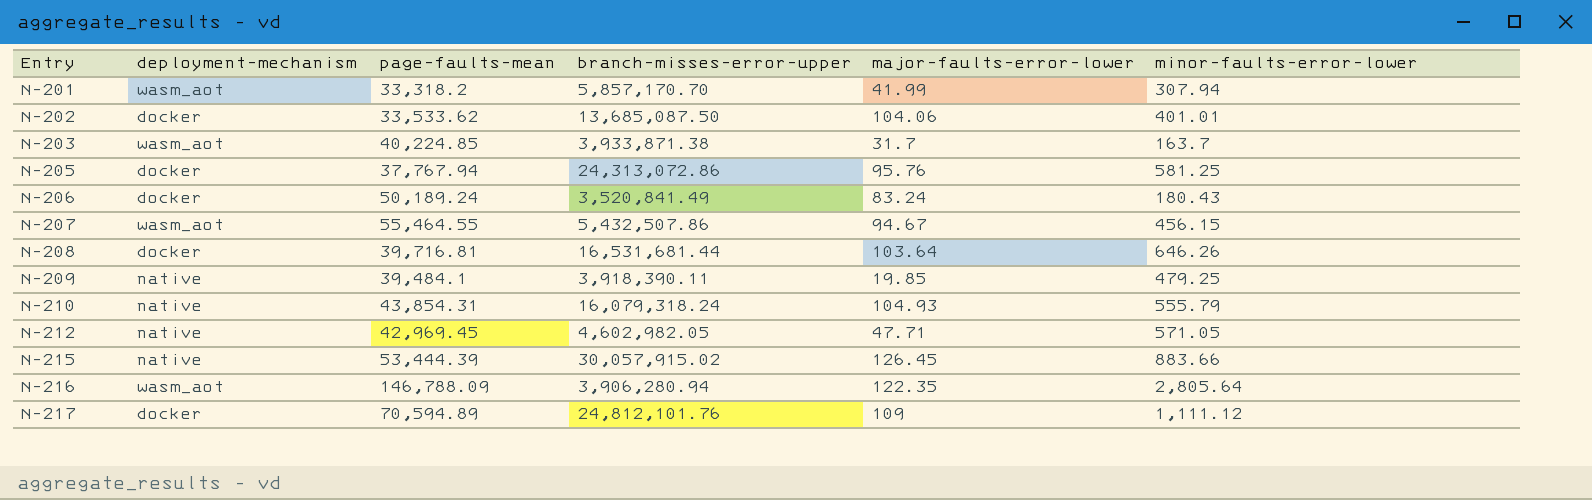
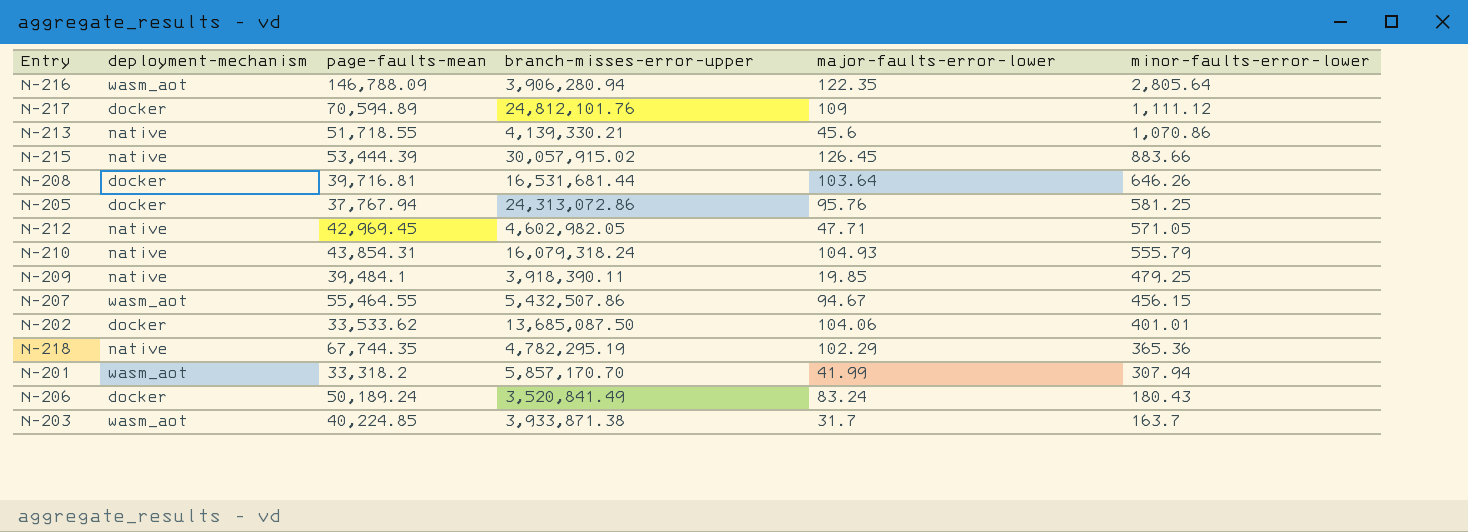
row order: Entry ascending -> minor-faults-error-lower descending
row N-213: none -> native | 51,718.55 | 4,139,330.21 | 45.6 | 1,070.86
row N-218: none -> native | 67,744.35 | 4,782,295.19 | 102.29 | 365.36

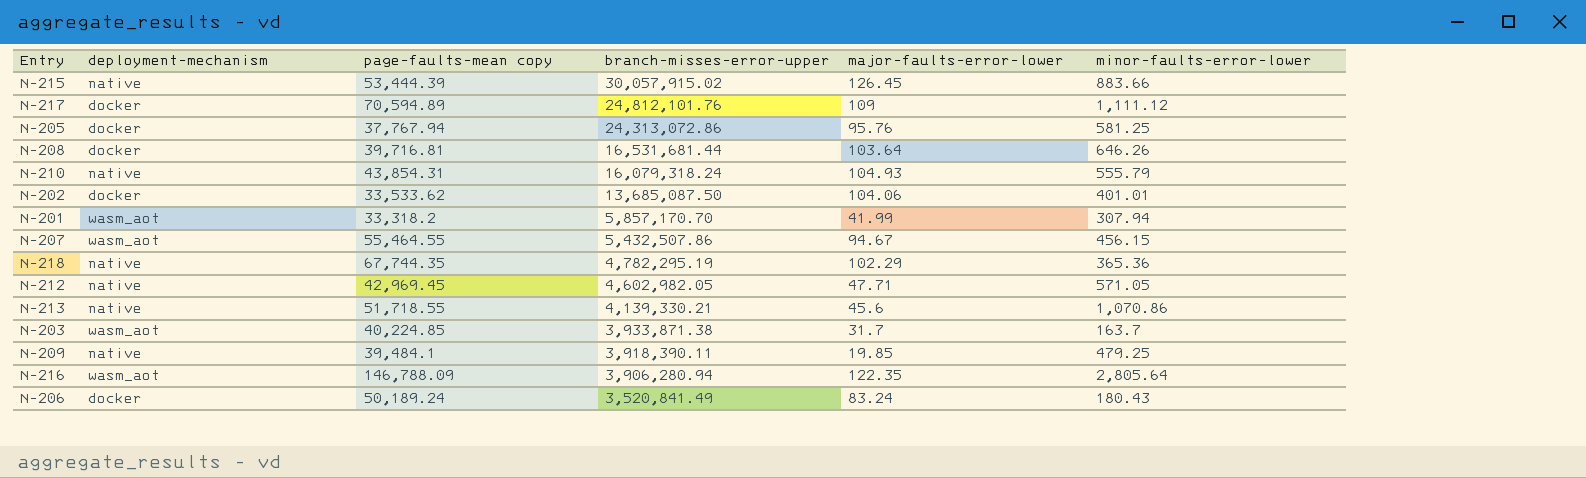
row order: minor-faults-error-lower descending -> branch-misses-error-upper descending
column name: page-faults-mean -> page-faults-mean copy

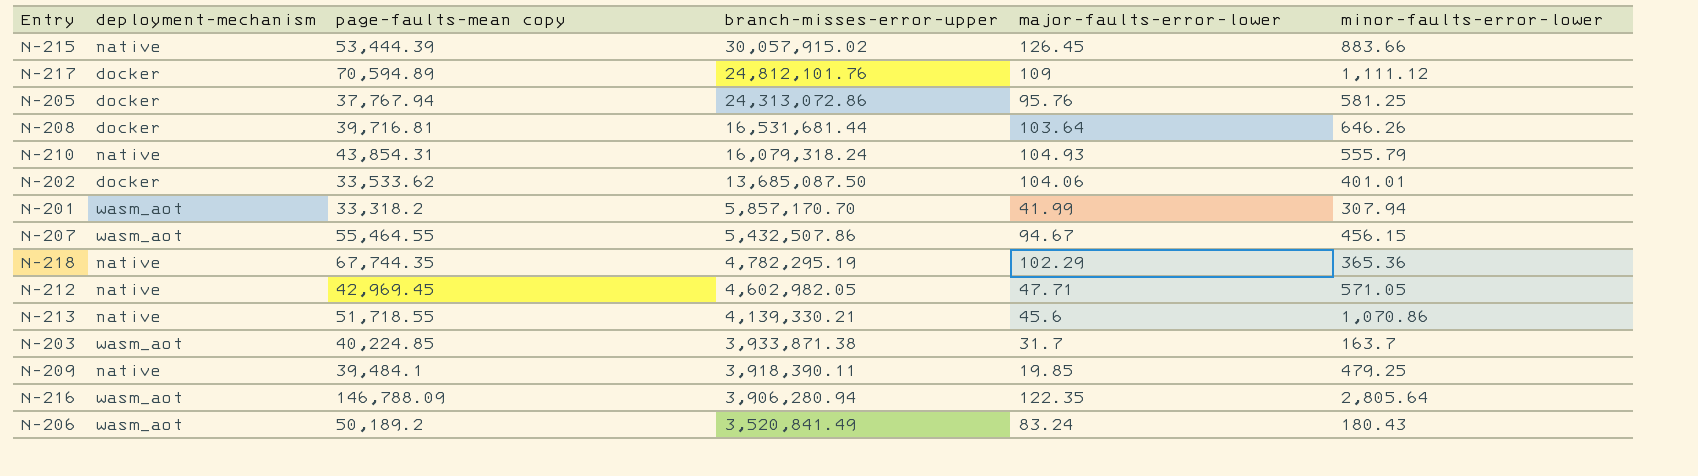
N-206 | deployment-mechanism: docker -> wasm_aot
N-206 | page-faults-mean copy: 50,189.24 -> 50,189.2

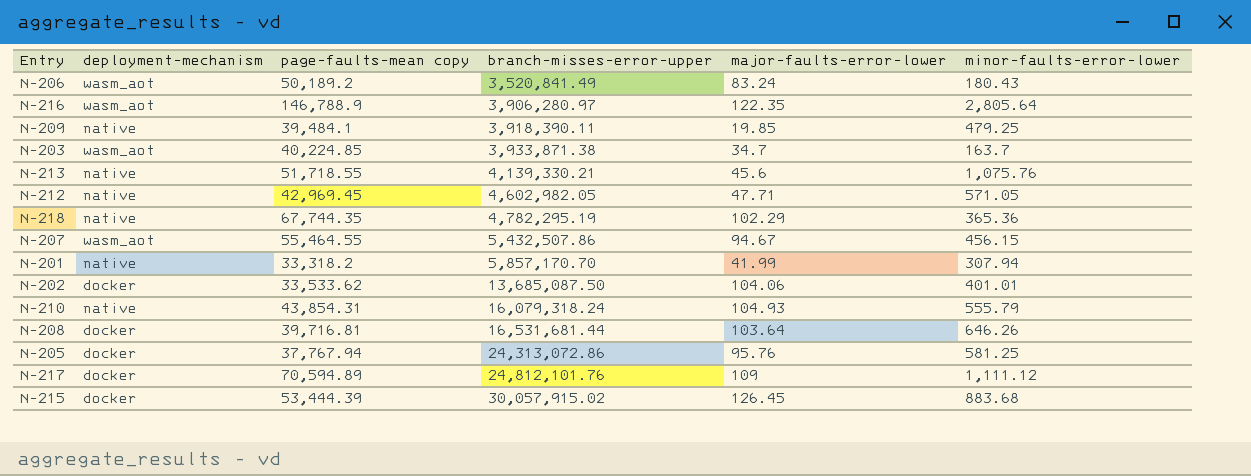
row order: branch-misses-error-upper descending -> branch-misses-error-upper ascending
N-216 | page-faults-mean copy: 146,788.09 -> 146,788.9
N-216 | branch-misses-error-upper: 3,906,280.94 -> 3,906,280.97
N-203 | major-faults-error-lower: 31.7 -> 34.7
N-213 | minor-faults-error-lower: 1,070.86 -> 1,075.76
N-201 | deployment-mechanism: wasm_aot -> native
N-215 | deployment-mechanism: native -> docker
N-215 | minor-faults-error-lower: 883.66 -> 883.68

